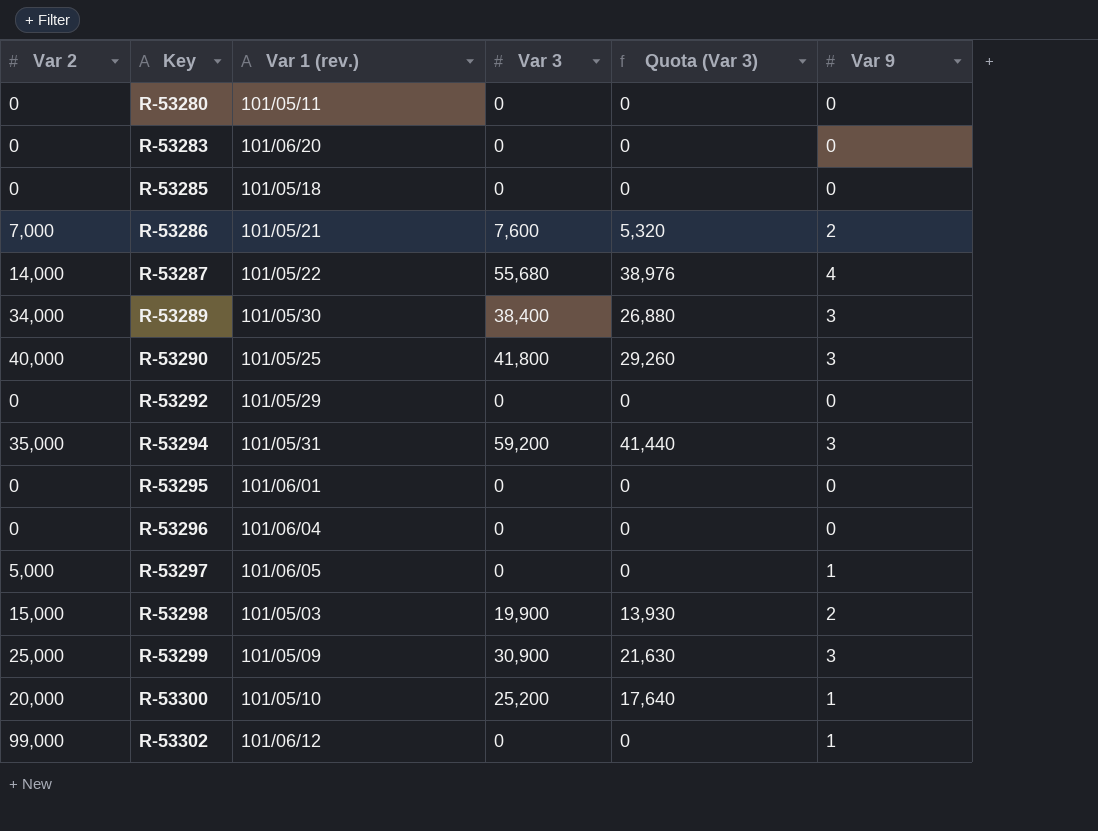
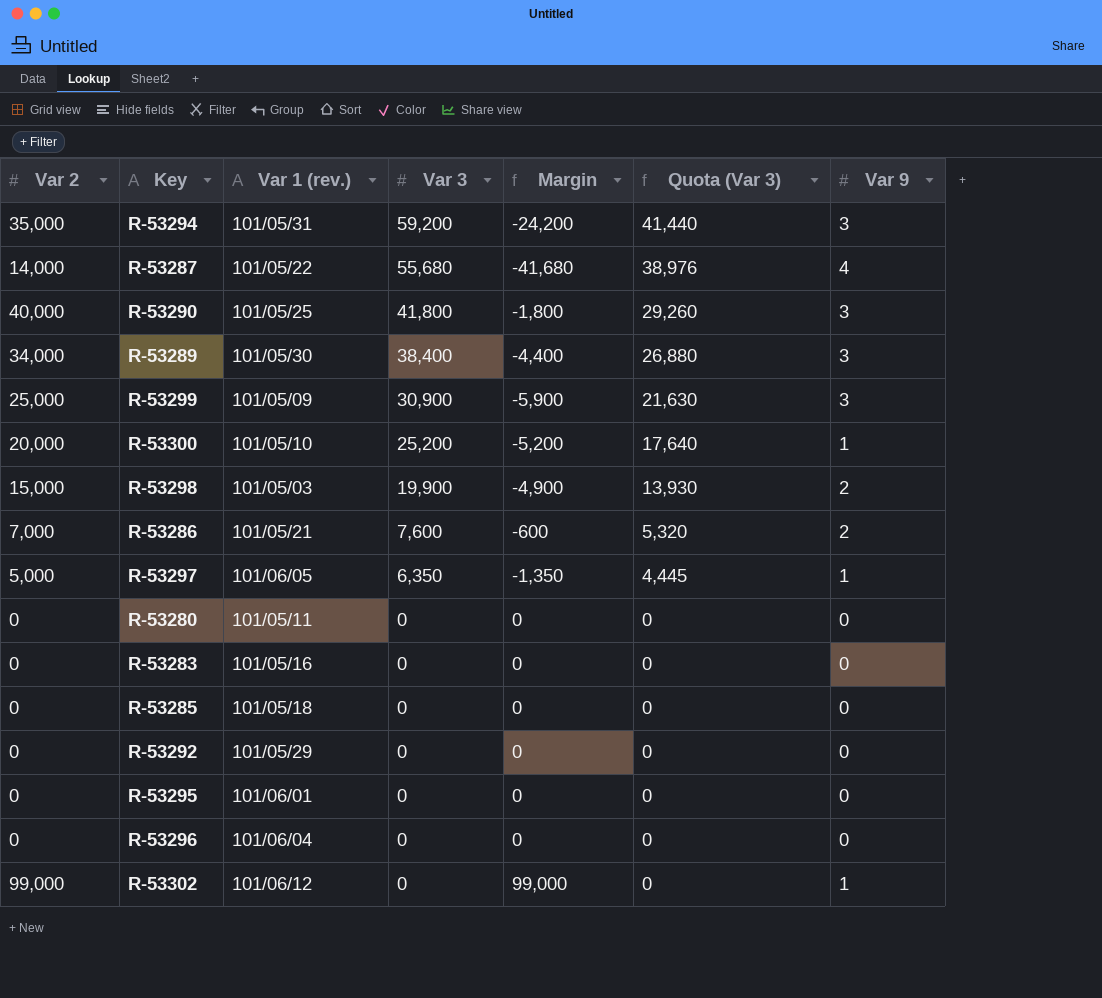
row order: Key ascending -> Var 3 descending
column Margin | formula: none -> [Var 2] - [Var 3]
R-53297 | Var 3: 0 -> 6,350
R-53297 | Quota (Var 3): 0 -> 4,445
R-53283 | Var 1 (rev.): 101/06/20 -> 101/05/16

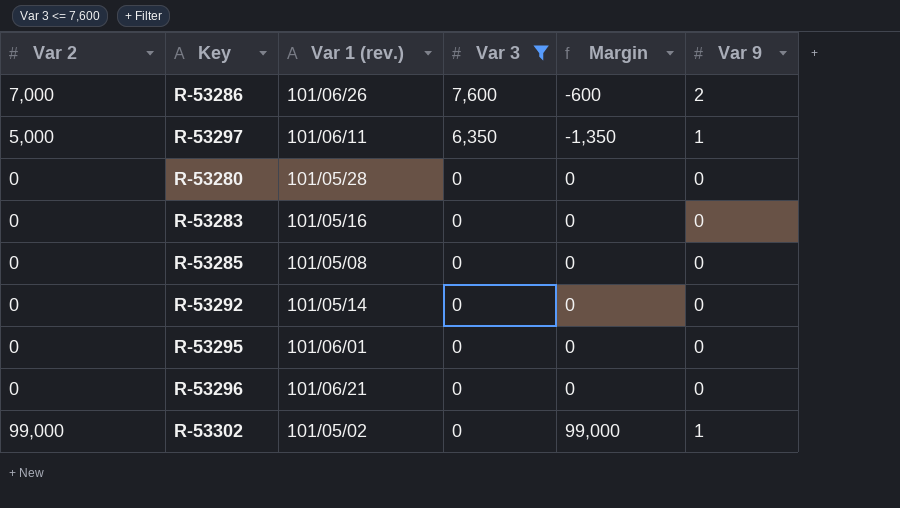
filter: none -> Var 3 <= 7,600
column Quota (Var 3) | formula: [Var 3] * 0.7 -> none
R-53286 | Var 1 (rev.): 101/05/21 -> 101/06/26
R-53297 | Var 1 (rev.): 101/06/05 -> 101/06/11
R-53280 | Var 1 (rev.): 101/05/11 -> 101/05/28
R-53285 | Var 1 (rev.): 101/05/18 -> 101/05/08
R-53292 | Var 1 (rev.): 101/05/29 -> 101/05/14
R-53296 | Var 1 (rev.): 101/06/04 -> 101/06/21
R-53302 | Var 1 (rev.): 101/06/12 -> 101/05/02

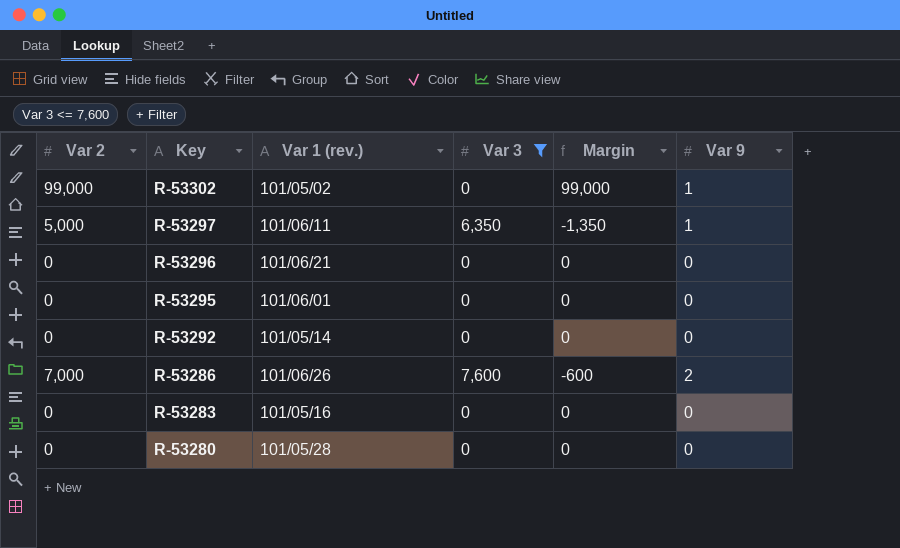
row order: Var 3 descending -> Key descending
row R-53285: 0 | 101/05/08 | 0 | 0 | 0 -> none

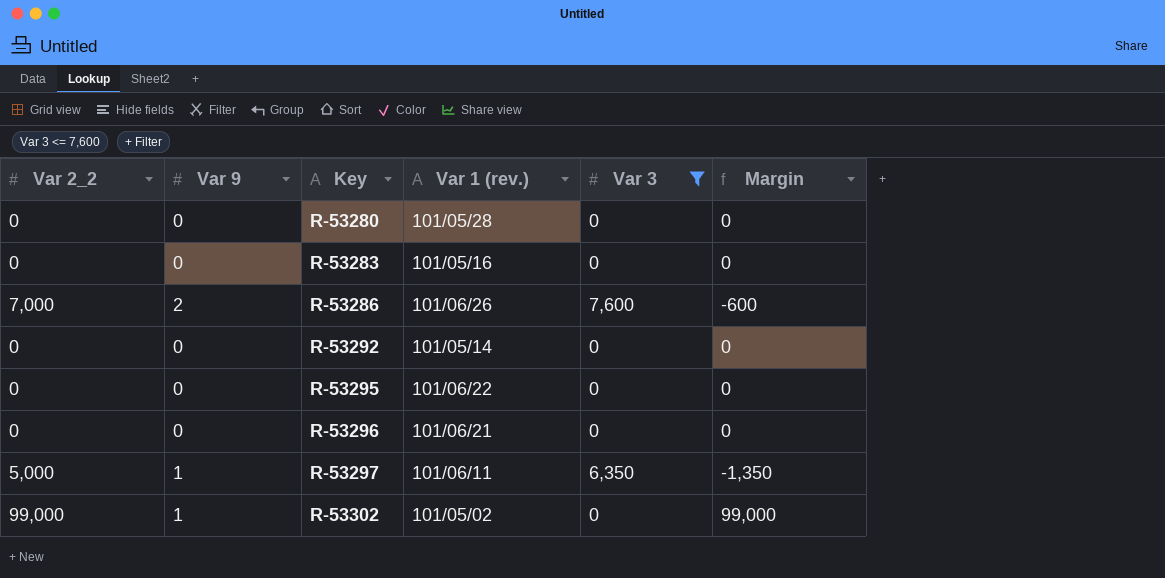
row order: Key descending -> Key ascending
column name: Var 2 -> Var 2_2
column Var 9 | position: 6 -> 2
R-53295 | Var 1 (rev.): 101/06/01 -> 101/06/22

